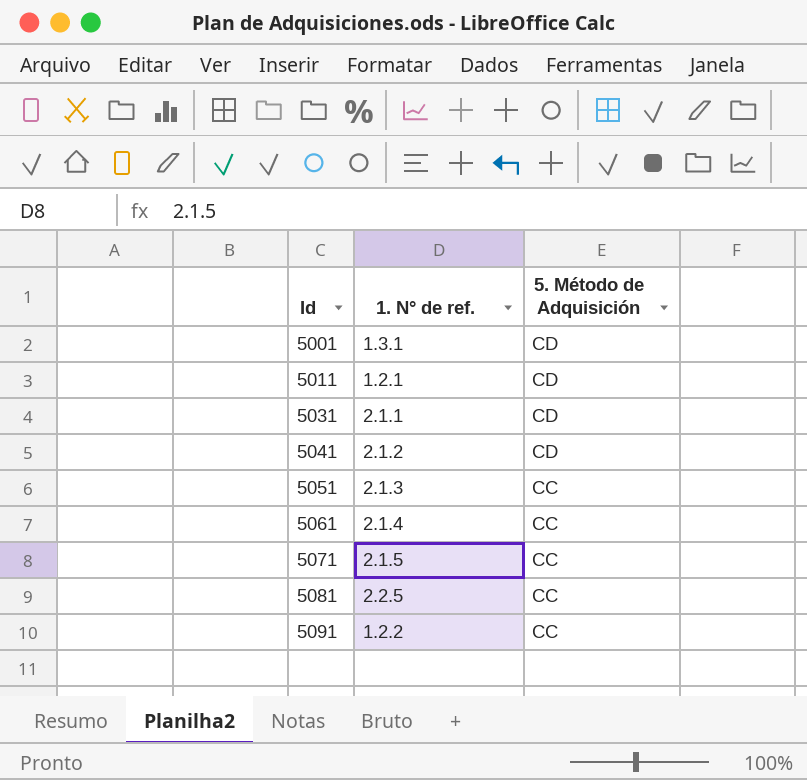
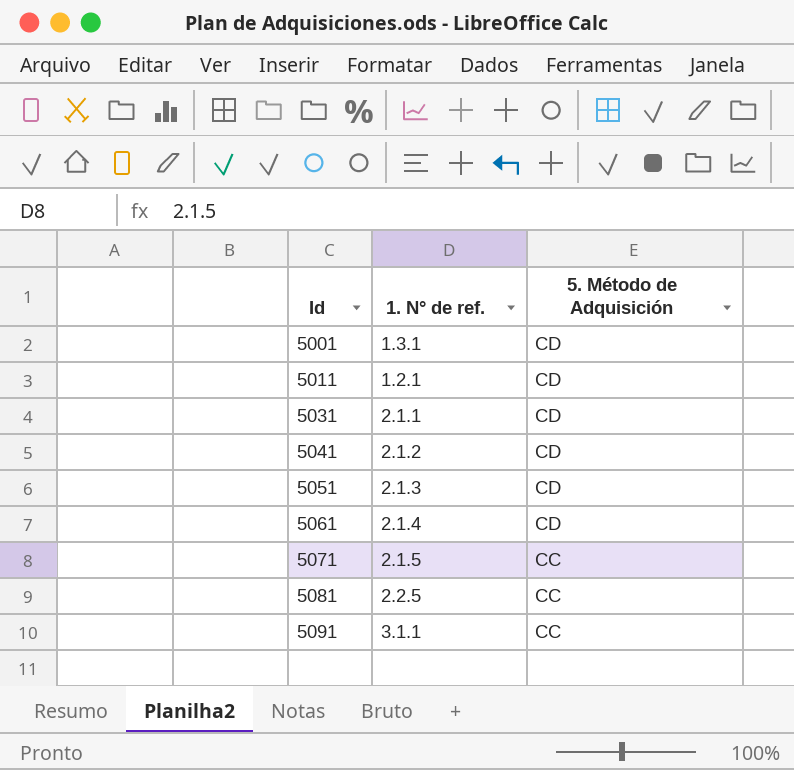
5051 | 5. Método de Adquisición: CC -> CD
5061 | 5. Método de Adquisición: CC -> CD
5091 | 1. N° de ref.: 1.2.2 -> 3.1.1

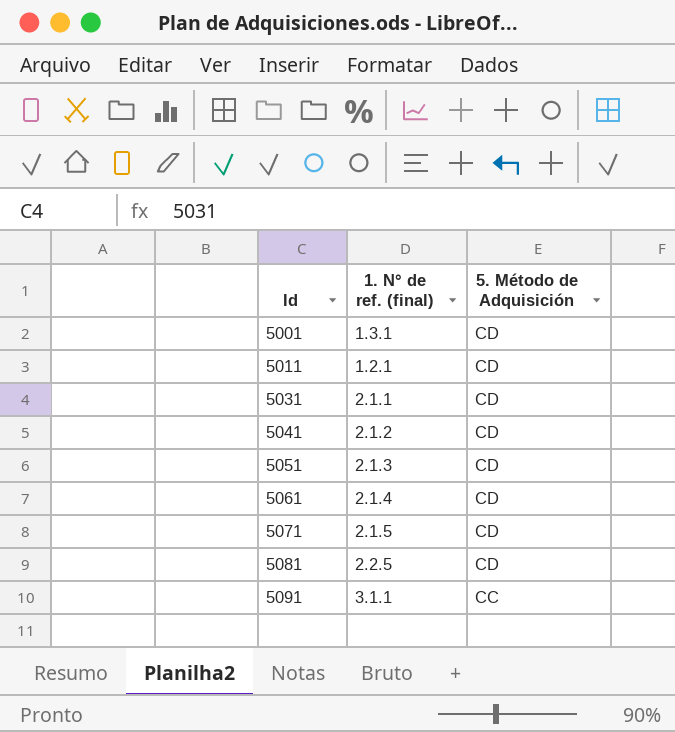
column name: 1. N° de ref. -> 1. N° de ref. (final)
5071 | 5. Método de Adquisición: CC -> CD
5081 | 5. Método de Adquisición: CC -> CD

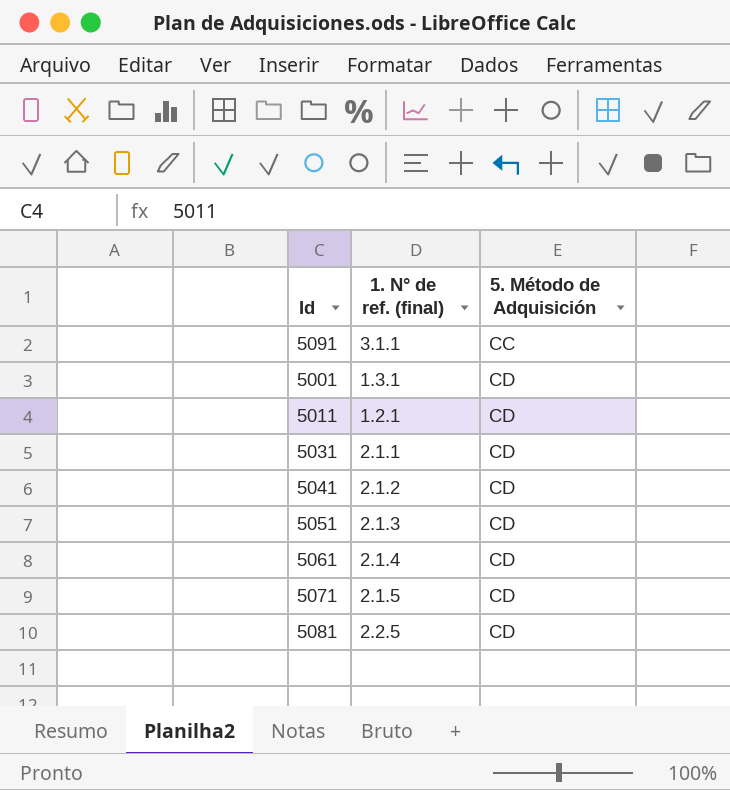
row order: Id ascending -> 5. Método de Adquisición ascending

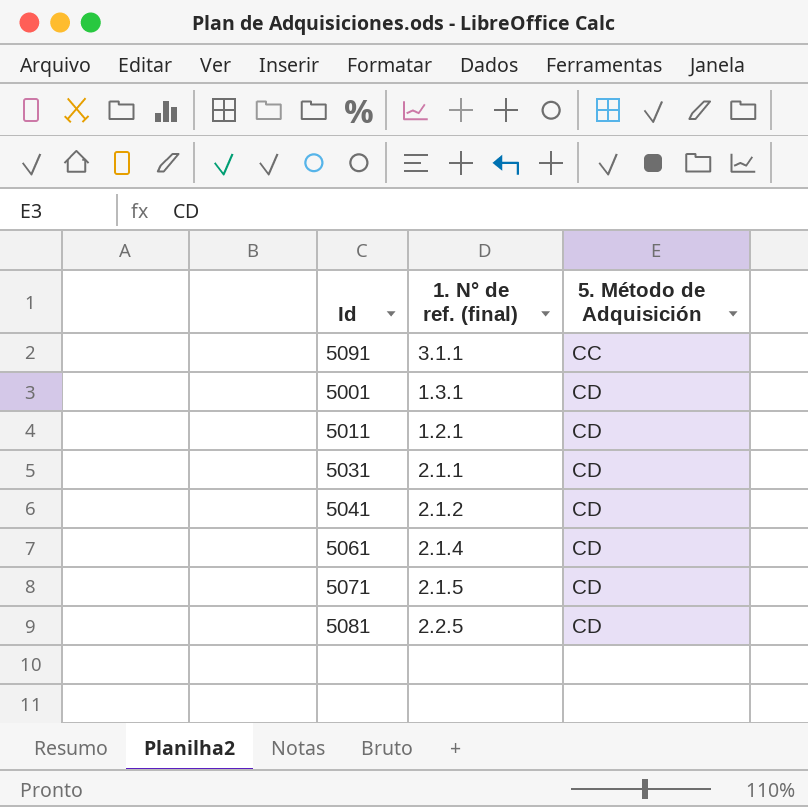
row 5051: 2.1.3 | CD -> none

